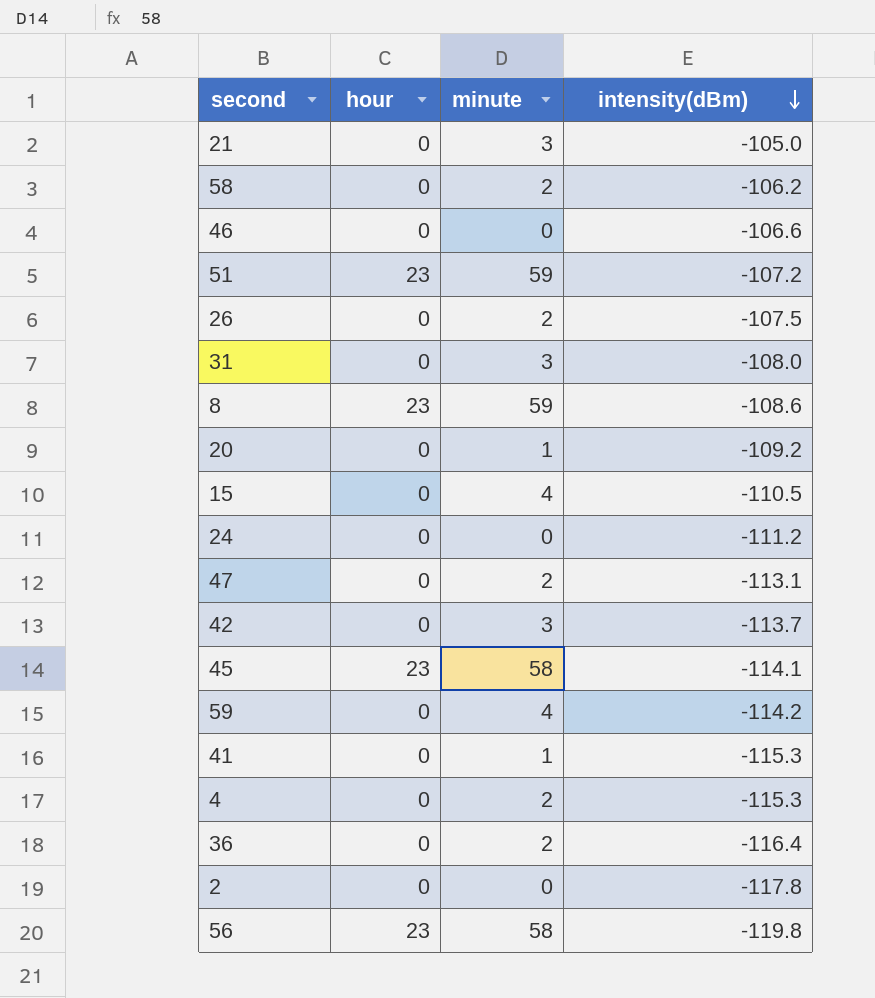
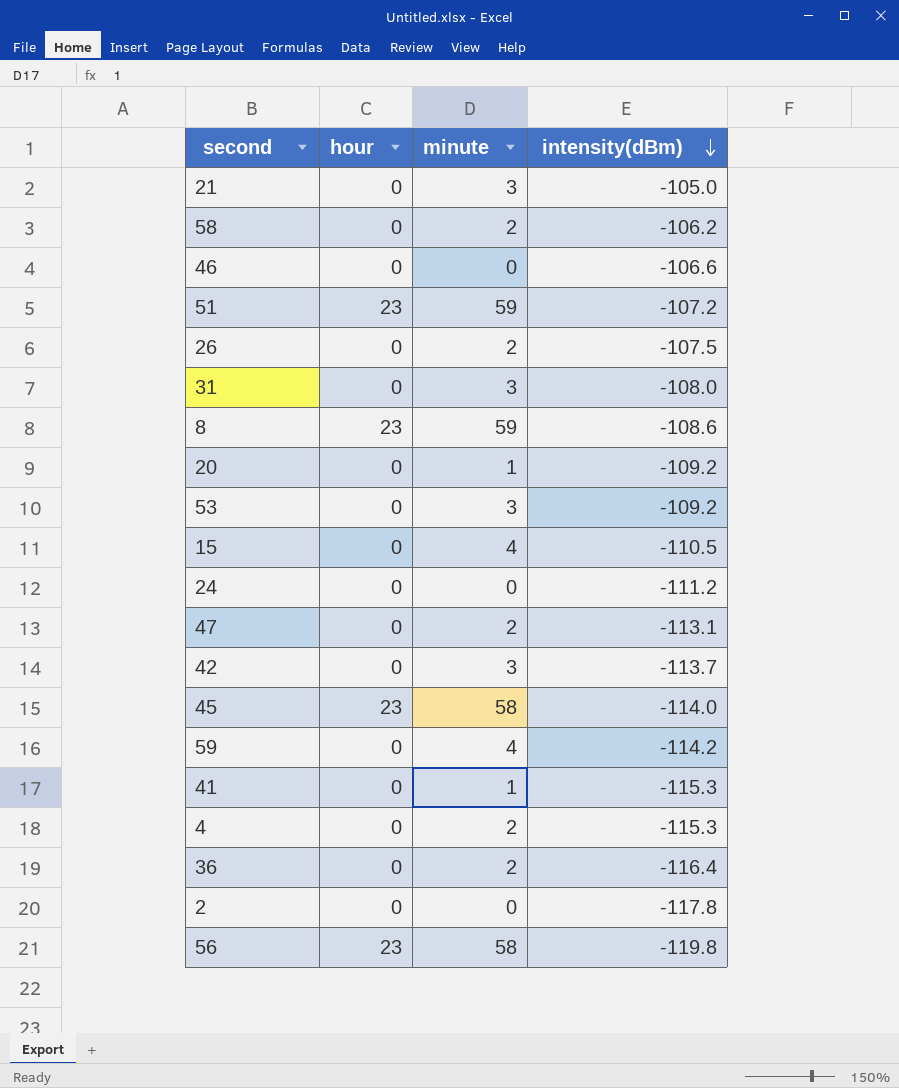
row 53: none -> 0 | 3 | -109.2
45 | intensity(dBm): -114.1 -> -114.0

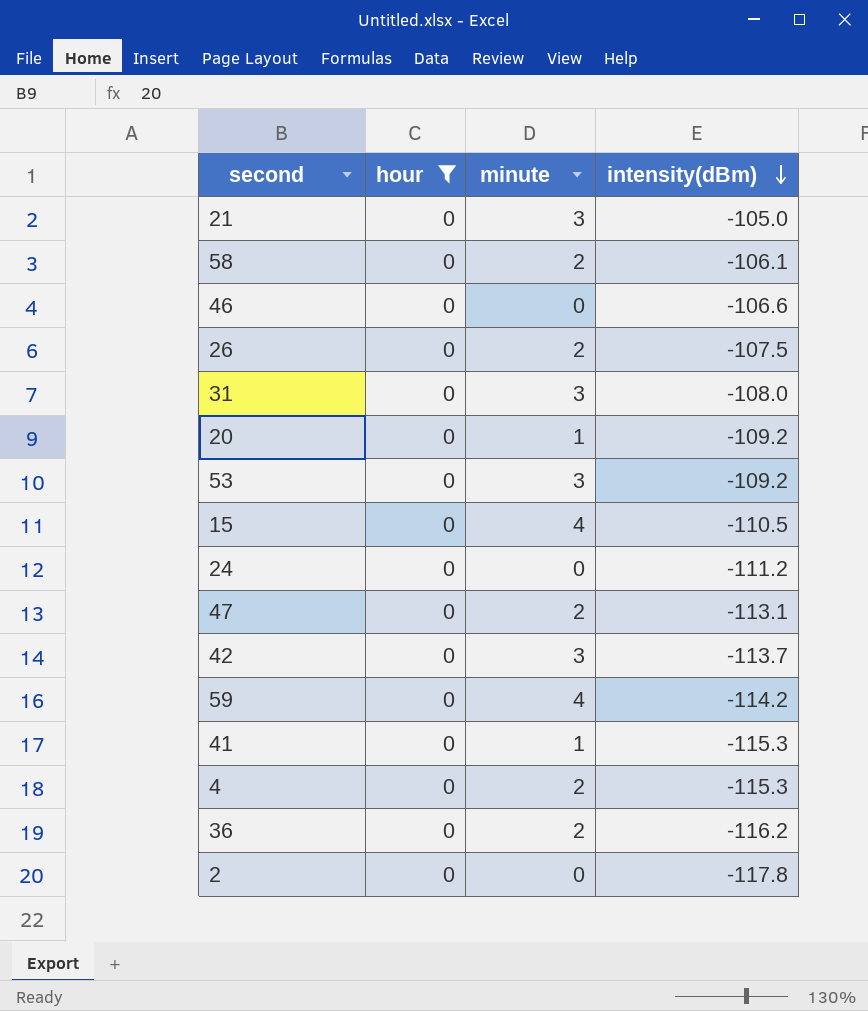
filter: none -> hour = 0
58 | intensity(dBm): -106.2 -> -106.1
36 | intensity(dBm): -116.4 -> -116.2

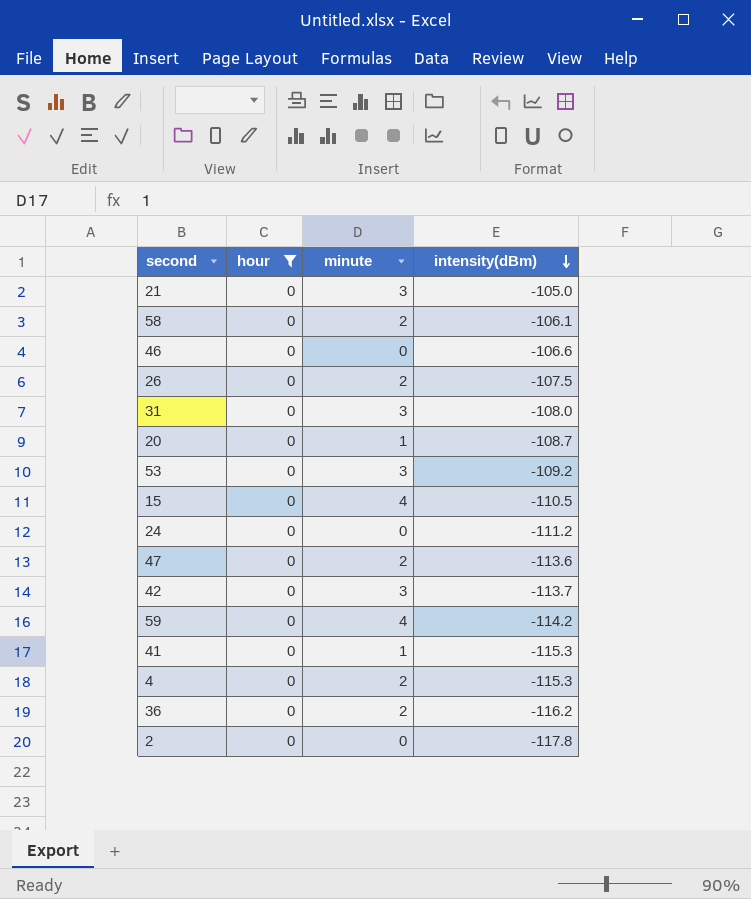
20 | intensity(dBm): -109.2 -> -108.7
47 | intensity(dBm): -113.1 -> -113.6

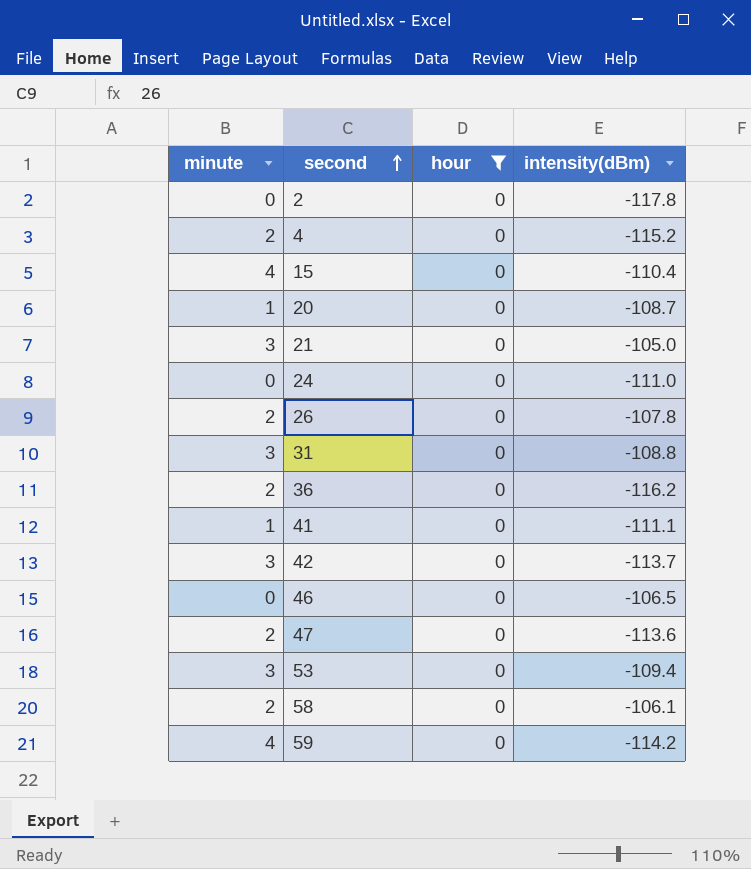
row order: intensity(dBm) descending -> second ascending
column minute | position: 3 -> 1
4 | intensity(dBm): -115.3 -> -115.2
15 | intensity(dBm): -110.5 -> -110.4
24 | intensity(dBm): -111.2 -> -111.0
26 | intensity(dBm): -107.5 -> -107.8
31 | intensity(dBm): -108.0 -> -108.8
41 | intensity(dBm): -115.3 -> -111.1
46 | intensity(dBm): -106.6 -> -106.5
53 | intensity(dBm): -109.2 -> -109.4

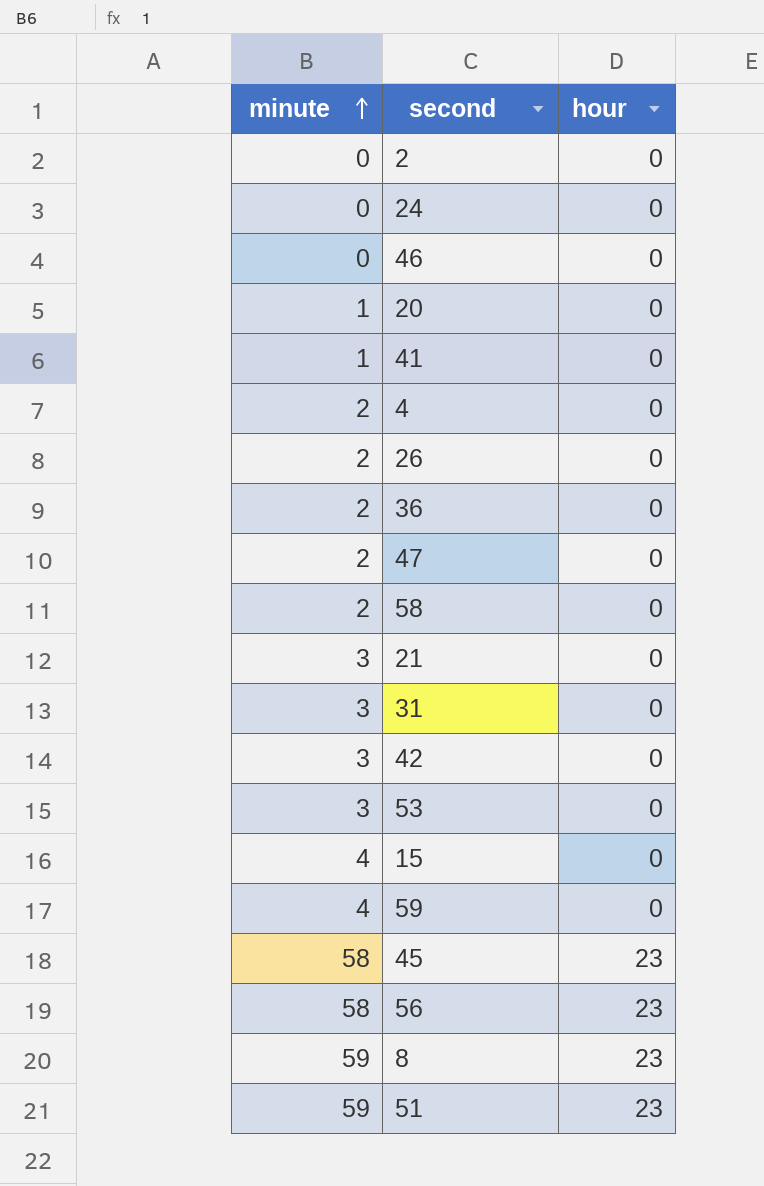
filter: hour = 0 -> none
row order: second ascending -> minute ascending
column intensity(dBm) | position: 4 -> none

